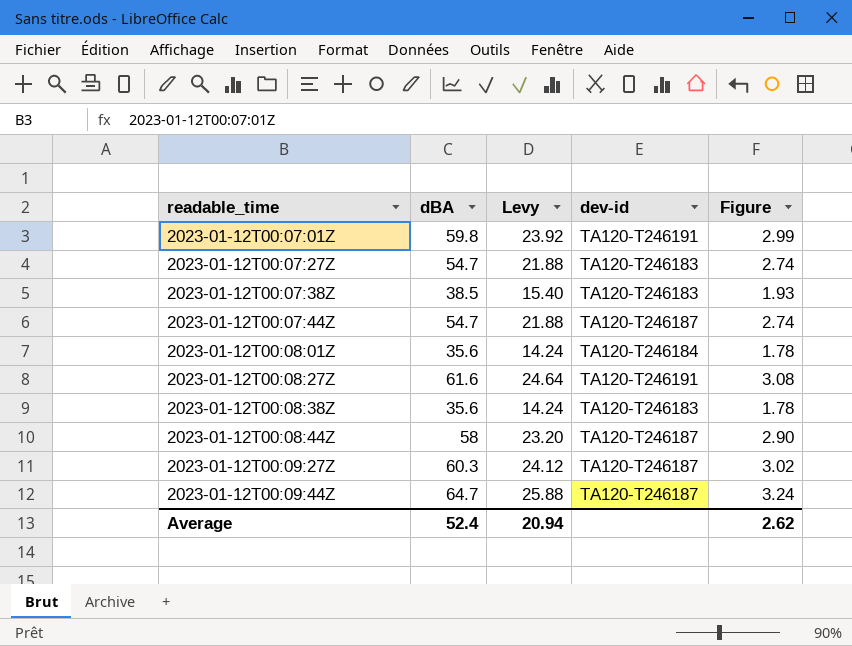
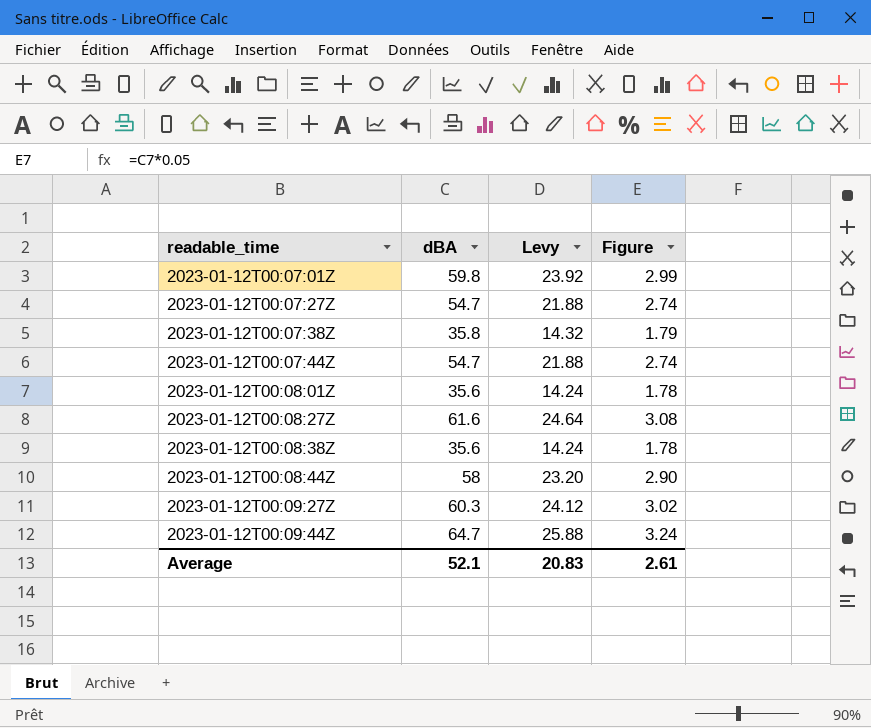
column dev-id | position: 4 -> none
2023-01-12T00:07:38Z | dBA: 38.5 -> 35.8
2023-01-12T00:07:38Z | Levy: 15.40 -> 14.32
2023-01-12T00:07:38Z | Figure: 1.93 -> 1.79
Average | dBA: 52.4 -> 52.1
Average | Levy: 20.94 -> 20.83
Average | Figure: 2.62 -> 2.61

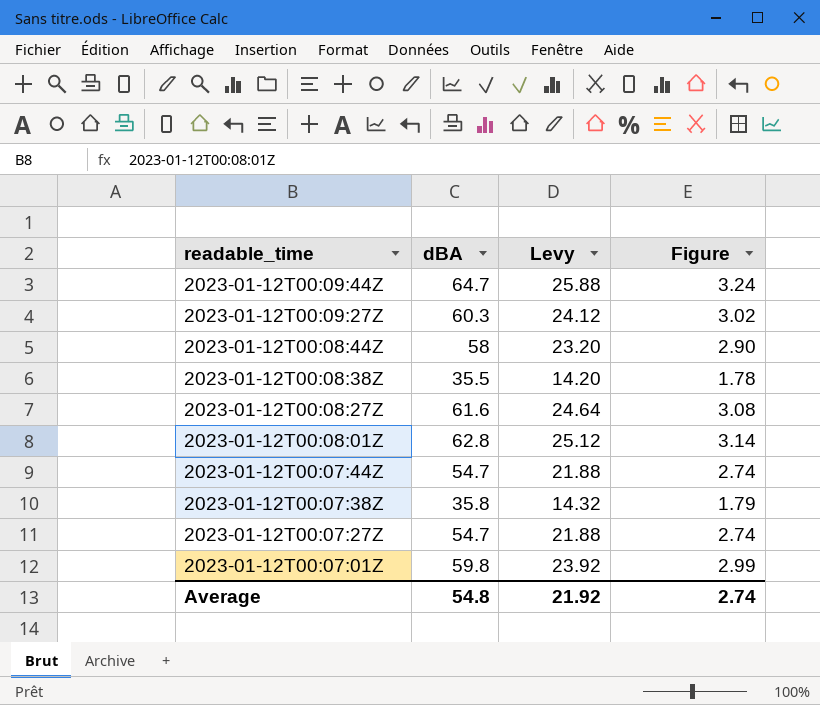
row order: readable_time ascending -> readable_time descending
2023-01-12T00:08:38Z | dBA: 35.6 -> 35.5
2023-01-12T00:08:38Z | Levy: 14.24 -> 14.20
2023-01-12T00:08:01Z | dBA: 35.6 -> 62.8
2023-01-12T00:08:01Z | Levy: 14.24 -> 25.12
2023-01-12T00:08:01Z | Figure: 1.78 -> 3.14
Average | dBA: 52.1 -> 54.8
Average | Levy: 20.83 -> 21.92
Average | Figure: 2.61 -> 2.74

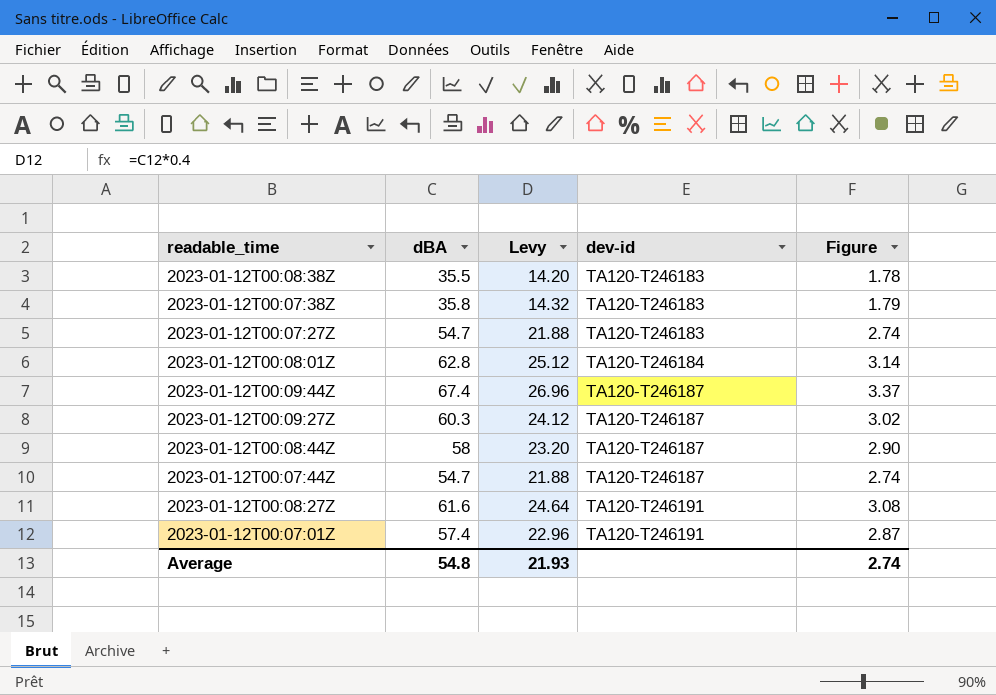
row order: readable_time descending -> dev-id ascending
column dev-id | position: none -> 4
2023-01-12T00:09:44Z | dBA: 64.7 -> 67.4
2023-01-12T00:09:44Z | Levy: 25.88 -> 26.96
2023-01-12T00:09:44Z | Figure: 3.24 -> 3.37
2023-01-12T00:07:01Z | dBA: 59.8 -> 57.4
2023-01-12T00:07:01Z | Levy: 23.92 -> 22.96
2023-01-12T00:07:01Z | Figure: 2.99 -> 2.87
Average | Levy: 21.92 -> 21.93

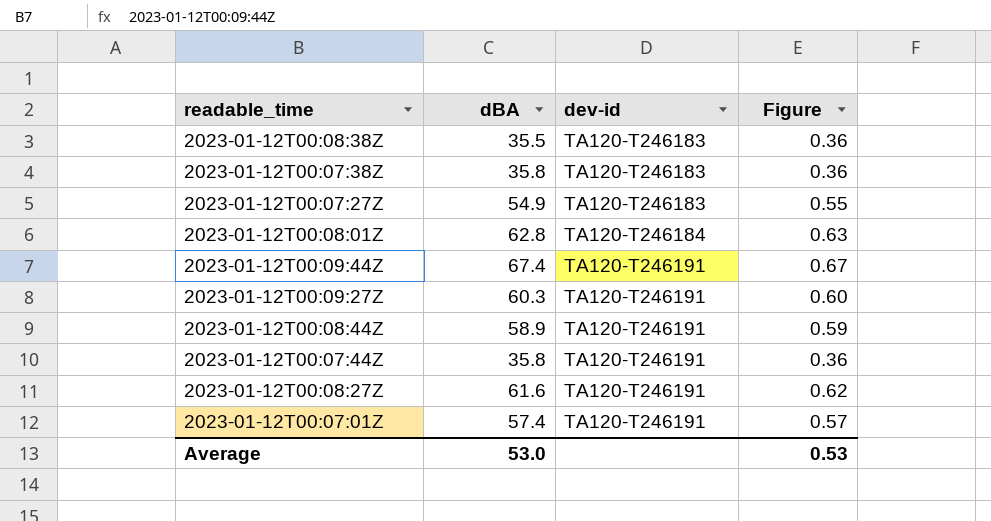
column Levy | formula: [dBA] * 0.4 -> none
column Figure | formula: [dBA] * 0.05 -> [dBA] * 0.01
2023-01-12T00:07:27Z | dBA: 54.7 -> 54.9
2023-01-12T00:09:44Z | dev-id: TA120-T246187 -> TA120-T246191
2023-01-12T00:09:27Z | dev-id: TA120-T246187 -> TA120-T246191
2023-01-12T00:08:44Z | dBA: 58 -> 58.9
2023-01-12T00:08:44Z | dev-id: TA120-T246187 -> TA120-T246191
2023-01-12T00:07:44Z | dBA: 54.7 -> 35.8
2023-01-12T00:07:44Z | dev-id: TA120-T246187 -> TA120-T246191
Average | dBA: 54.8 -> 53.0
Average | Figure: 2.74 -> 0.53

